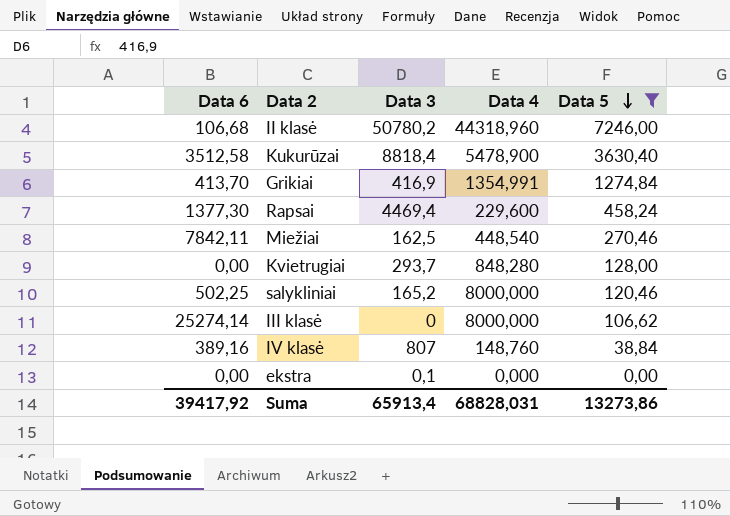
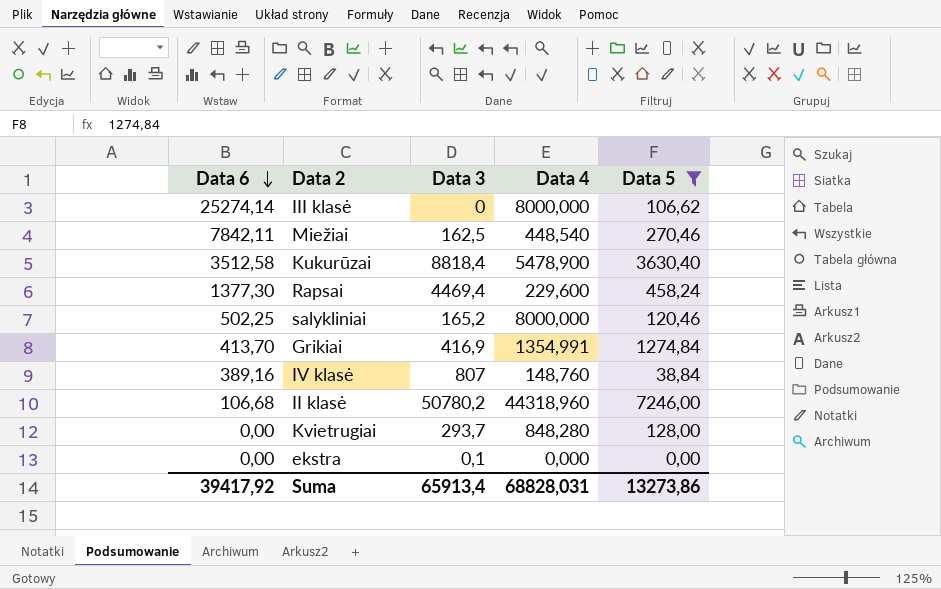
row order: Data 5 descending -> Data 6 descending

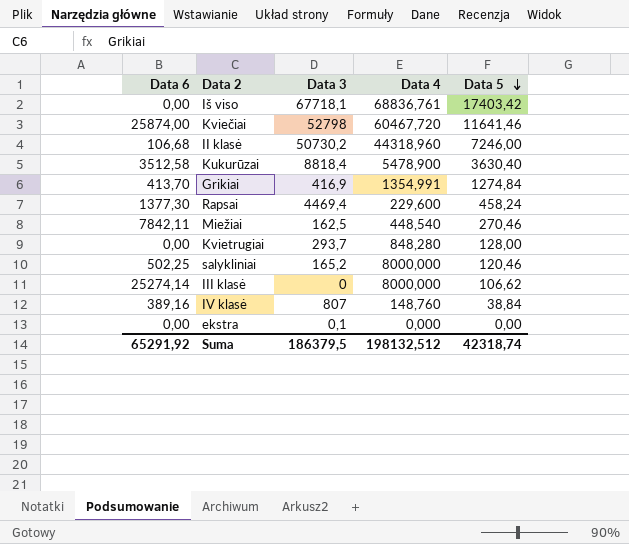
filter: Data 5 <= 7246,00 -> none
row order: Data 6 descending -> Data 5 descending
II klasė | Data 3: 50780,2 -> 50730,2
Suma | Data 6: 39417,92 -> 65291,92
Suma | Data 3: 65913,4 -> 186379,5
Suma | Data 4: 68828,031 -> 198132,512
Suma | Data 5: 13273,86 -> 42318,74

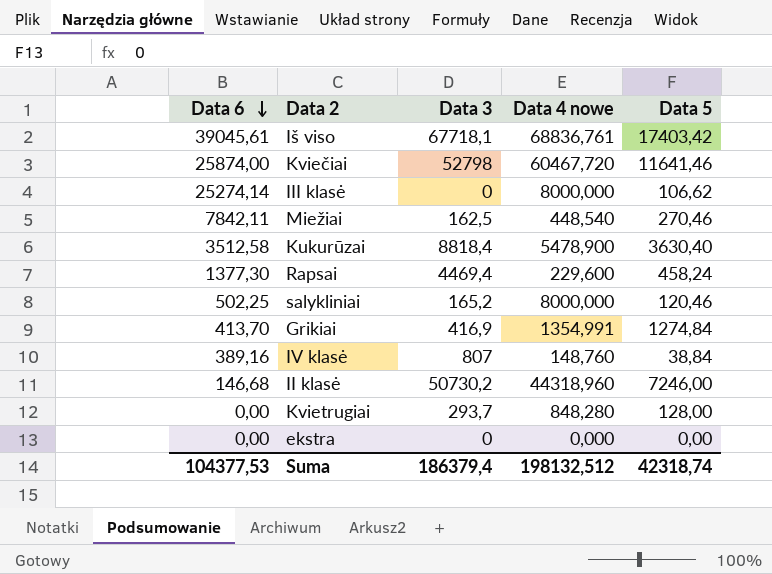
row order: Data 5 descending -> Data 6 descending
column name: Data 4 -> Data 4 nowe
Iš viso | Data 6: 0,00 -> 39045,61
II klasė | Data 6: 106,68 -> 146,68
ekstra | Data 3: 0,1 -> 0
Suma | Data 6: 65291,92 -> 104377,53
Suma | Data 3: 186379,5 -> 186379,4

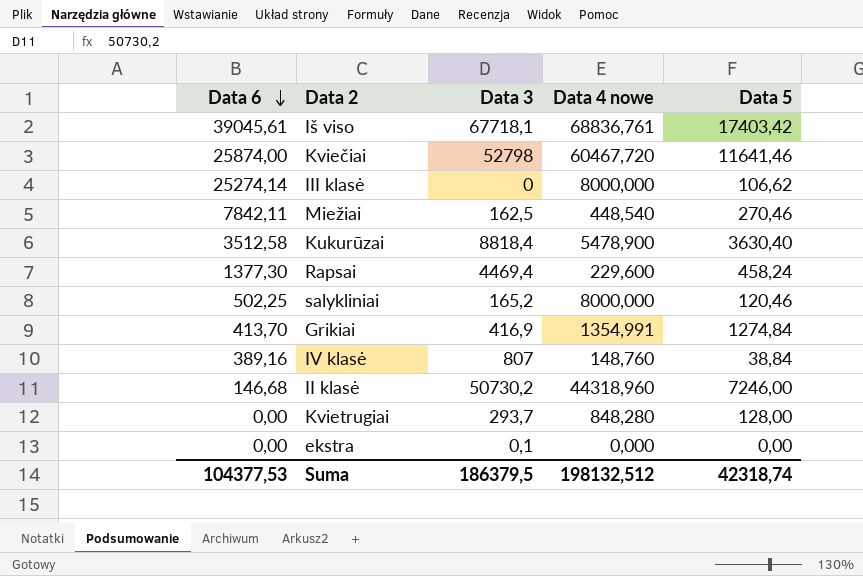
ekstra | Data 3: 0 -> 0,1
Suma | Data 3: 186379,4 -> 186379,5

